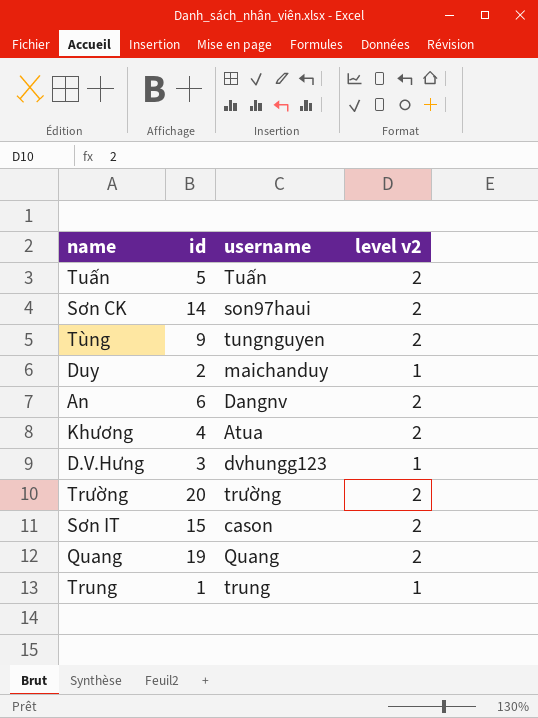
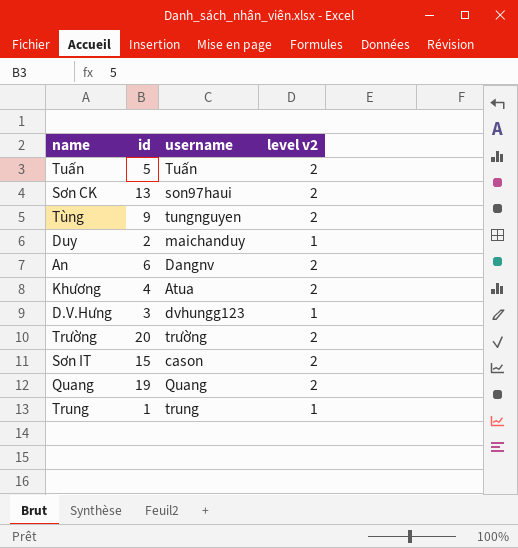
Sơn CK | id: 14 -> 13

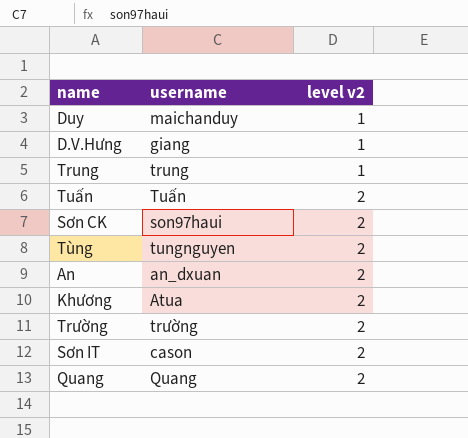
row order: none -> level v2 ascending
column id | position: 2 -> none
D.V.Hưng | username: dvhungg123 -> giang
An | username: Dangnv -> an_dxuan

